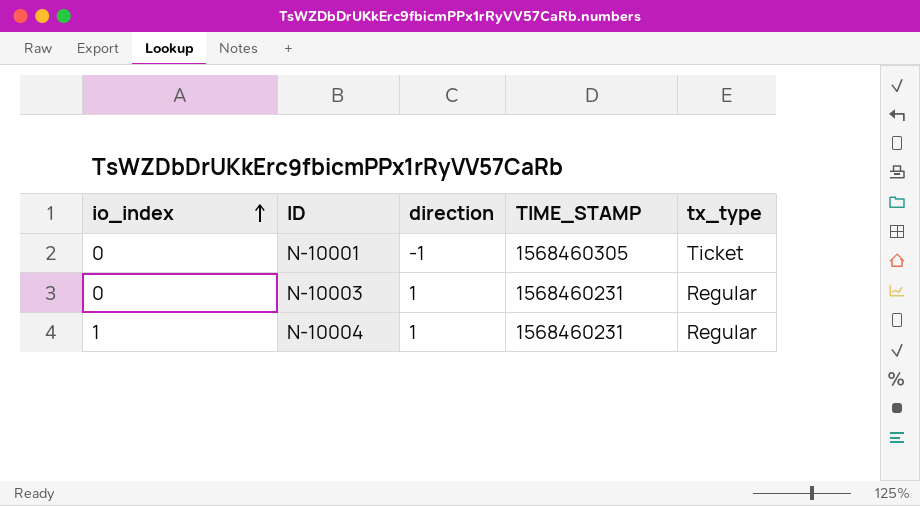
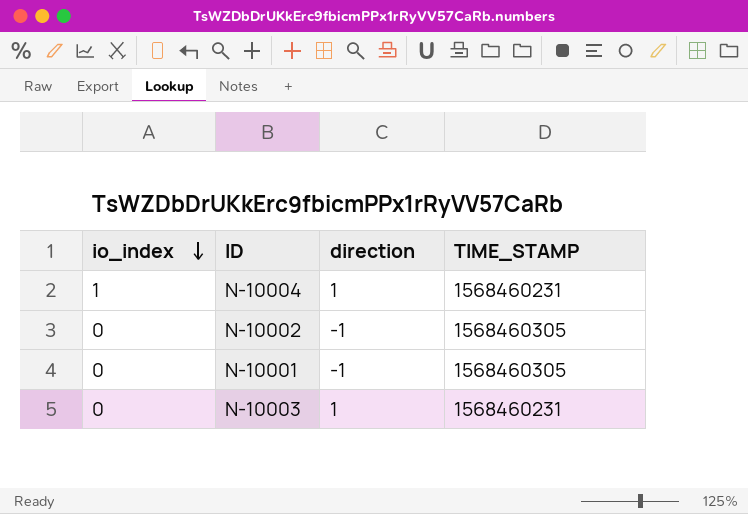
row order: io_index ascending -> io_index descending
column tx_type | position: 5 -> none
row N-10002: none -> 0 | -1 | 1568460305

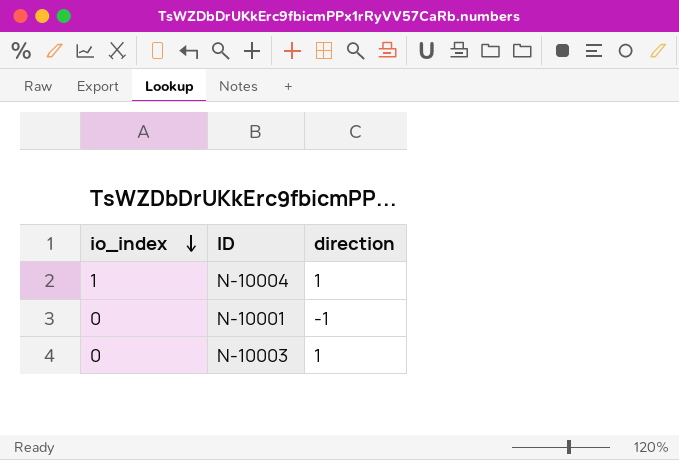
column TIME_STAMP | position: 4 -> none
row N-10002: 0 | -1 | 1568460305 -> none

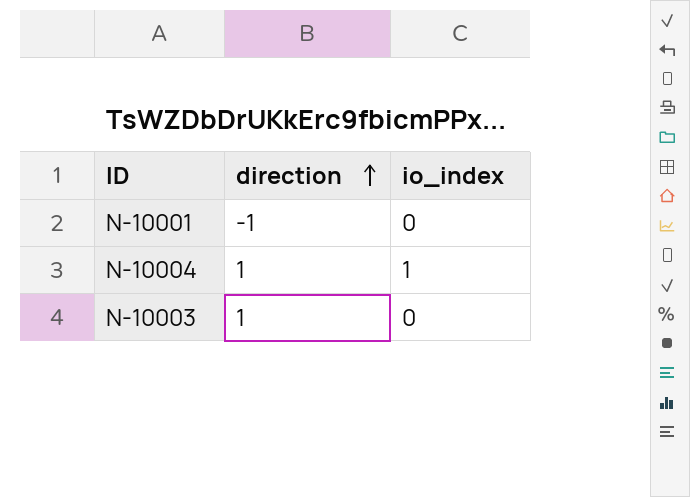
row order: io_index descending -> direction ascending
column io_index | position: 1 -> 3

